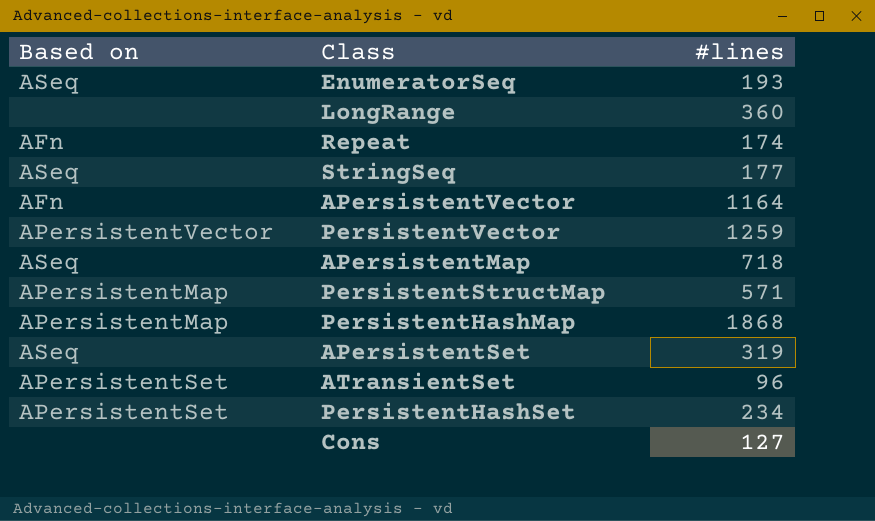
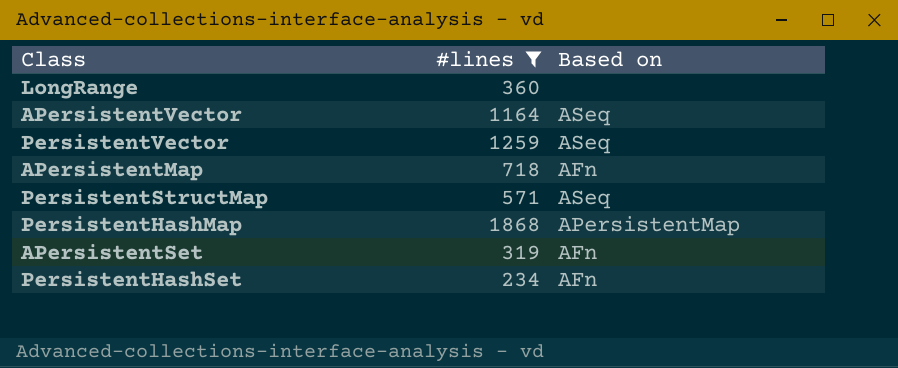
filter: none -> #lines >= 234
column Based on | position: 1 -> 3
APersistentVector | Based on: AFn -> ASeq
PersistentVector | Based on: APersistentVector -> ASeq
APersistentMap | Based on: ASeq -> AFn
PersistentStructMap | Based on: APersistentMap -> ASeq
APersistentSet | Based on: ASeq -> AFn
PersistentHashSet | Based on: APersistentSet -> AFn

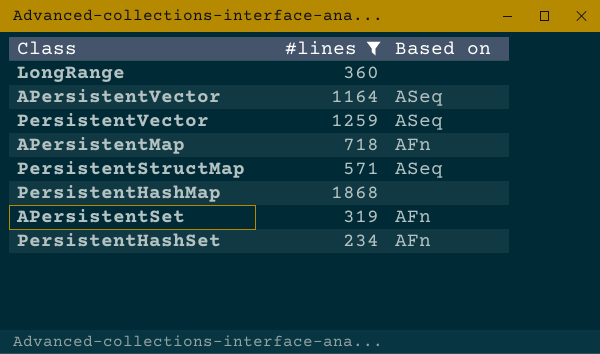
PersistentHashMap | Based on: APersistentMap -> none

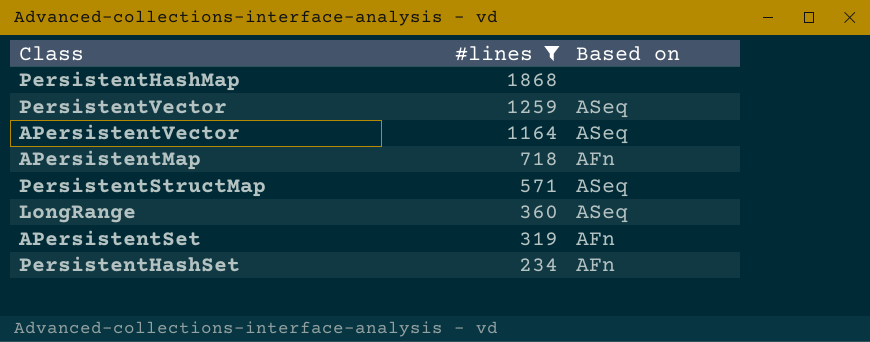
row order: none -> #lines descending
LongRange | Based on: none -> ASeq

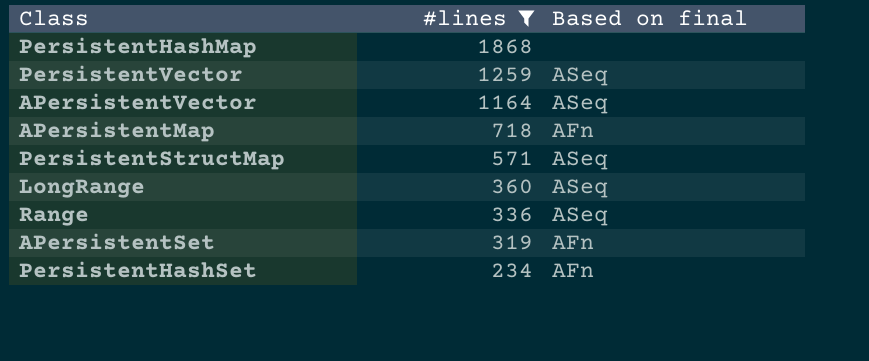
column name: Based on -> Based on final
row Range: none -> 336 | ASeq

